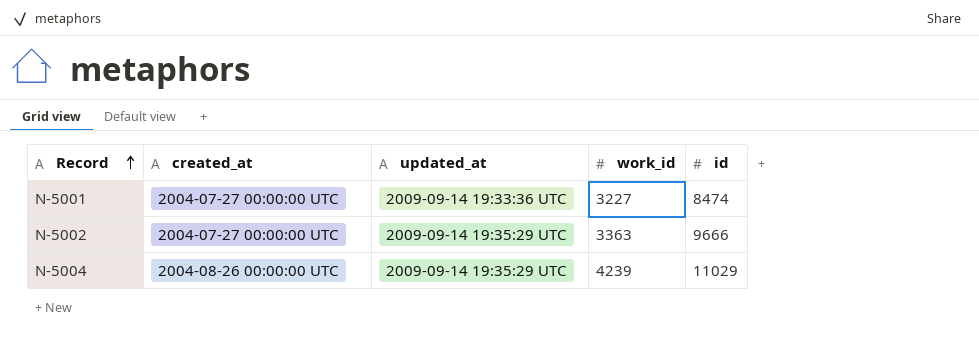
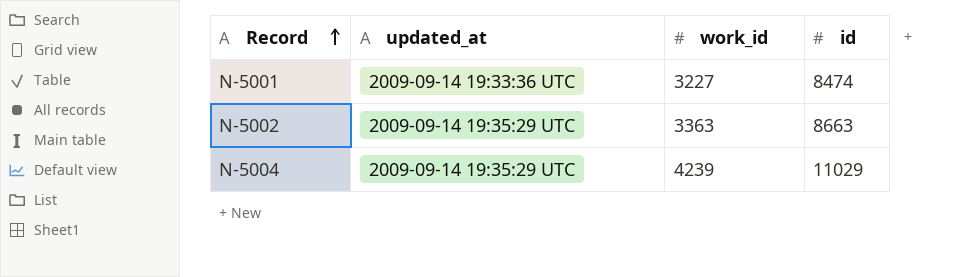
column created_at | position: 2 -> none
N-5002 | id: 9666 -> 8663

